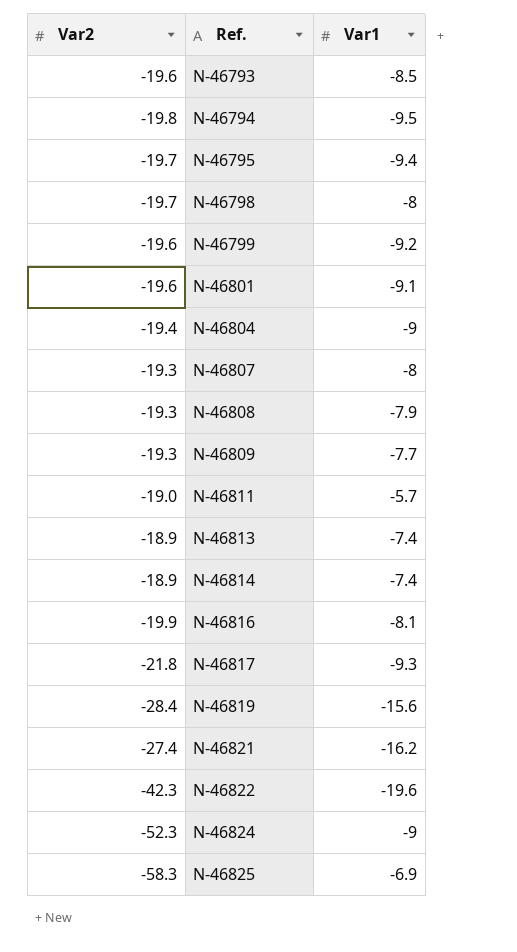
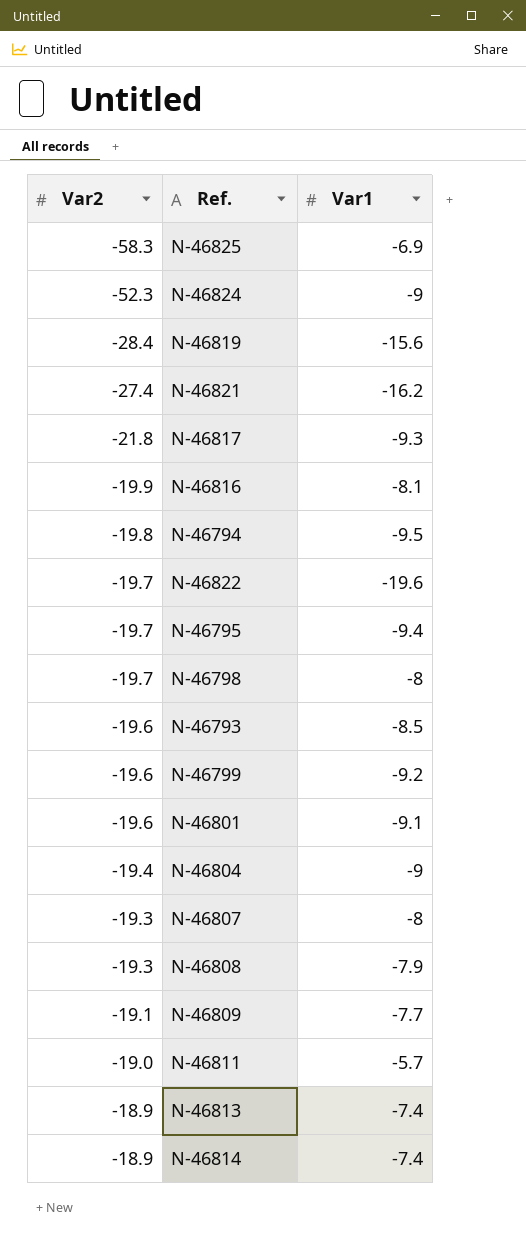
row order: Ref. ascending -> Var2 ascending
N-46822 | Var2: -42.3 -> -19.7
N-46809 | Var2: -19.3 -> -19.1

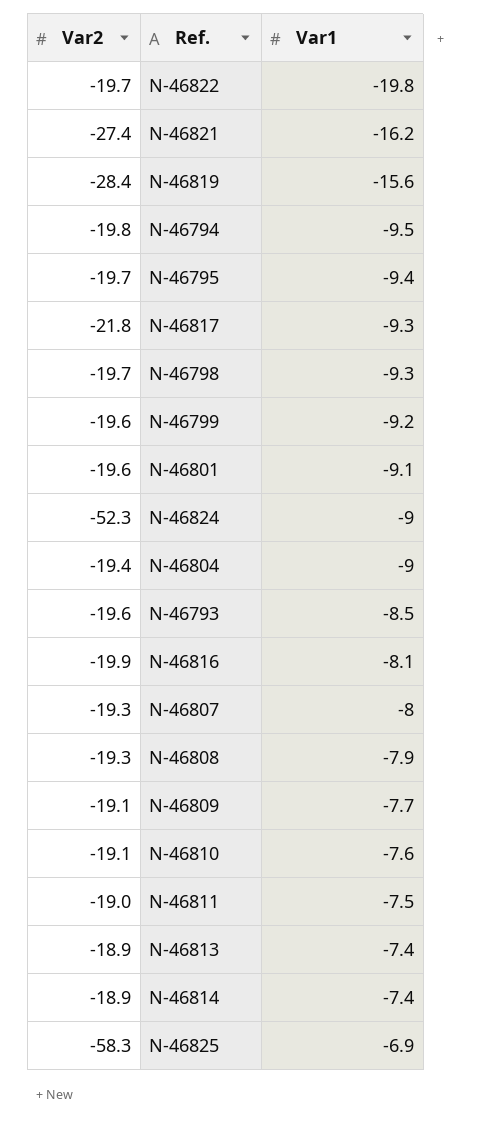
row order: Var2 ascending -> Var1 ascending
N-46822 | Var1: -19.6 -> -19.8
N-46798 | Var1: -8 -> -9.3
row N-46810: none -> -19.1 | -7.6
N-46811 | Var1: -5.7 -> -7.5

